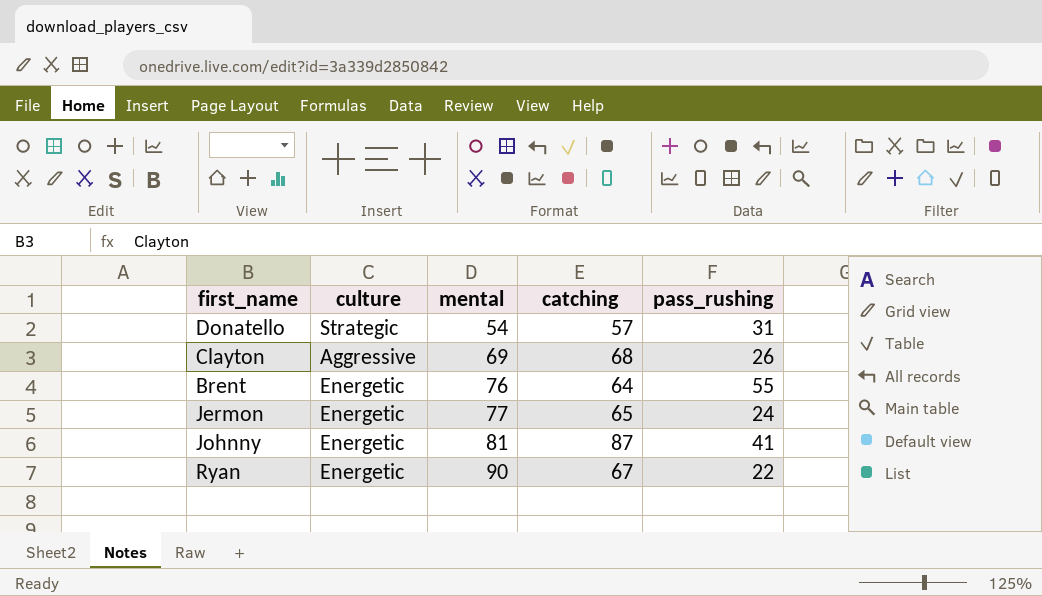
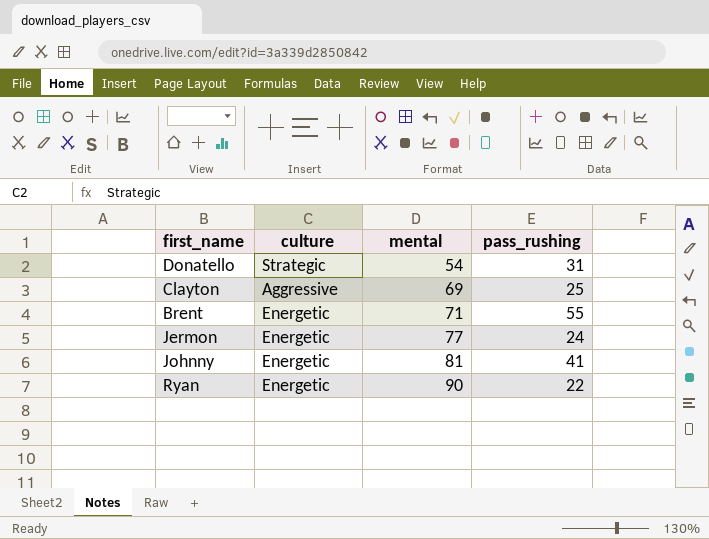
column catching | position: 4 -> none
Clayton | pass_rushing: 26 -> 25
Brent | mental: 76 -> 71

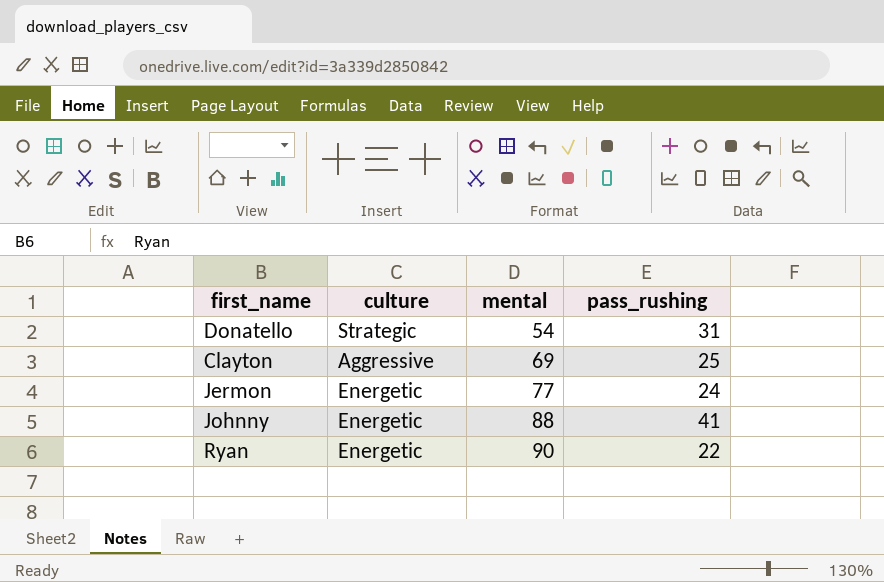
row Brent: Energetic | 71 | 55 -> none
Johnny | mental: 81 -> 88

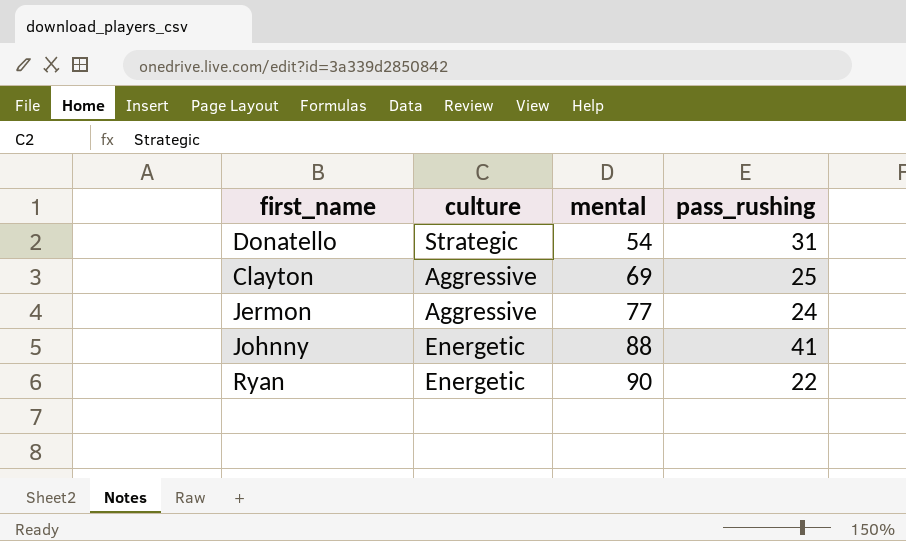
Jermon | culture: Energetic -> Aggressive

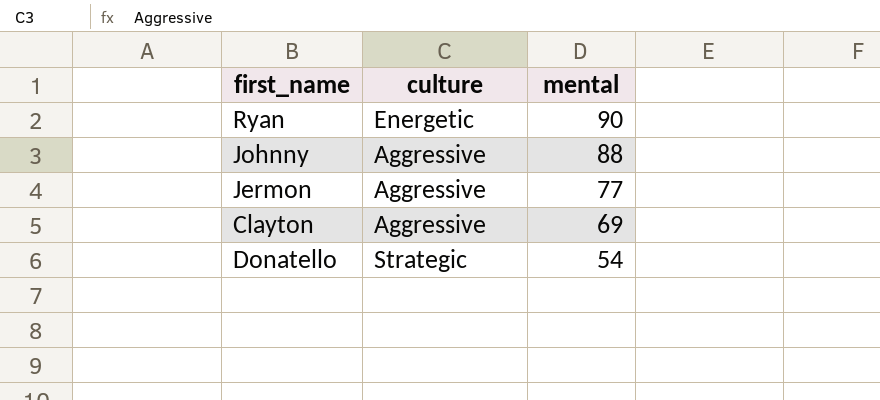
row order: mental ascending -> mental descending
column pass_rushing | position: 4 -> none
Johnny | culture: Energetic -> Aggressive

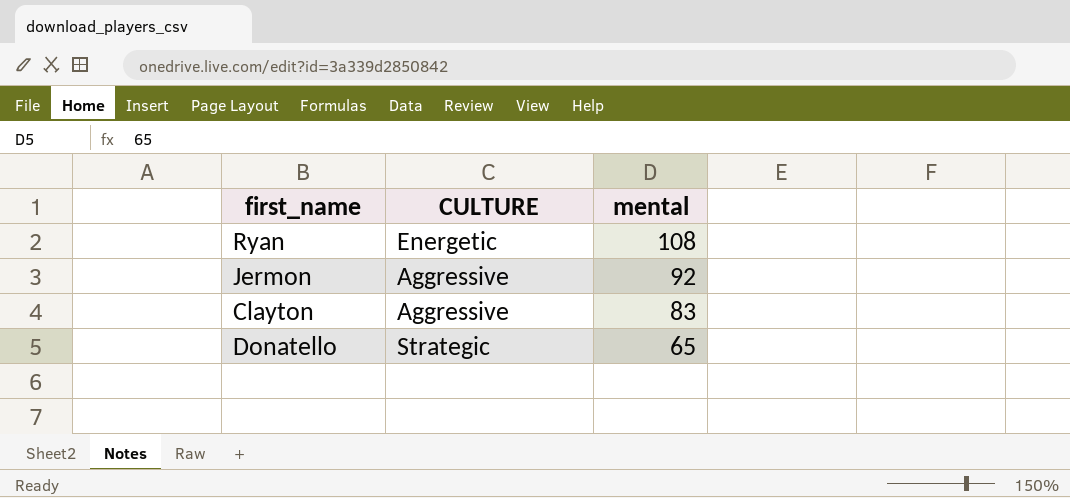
column name: culture -> CULTURE
row Johnny: Aggressive | 88 -> none
Ryan | mental: 90 -> 108
Jermon | mental: 77 -> 92
Clayton | mental: 69 -> 83
Donatello | mental: 54 -> 65

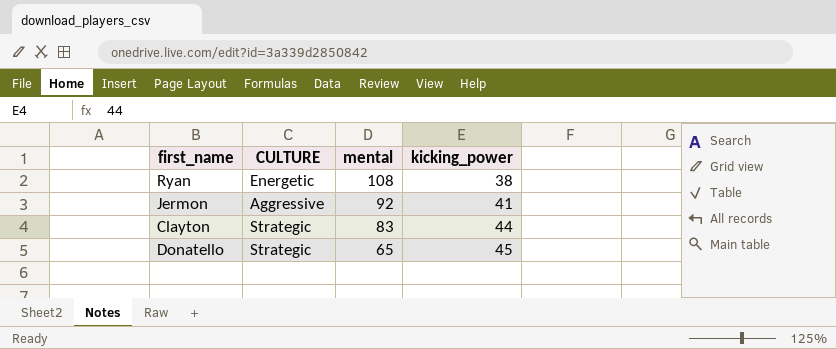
column kicking_power | position: none -> 4
Clayton | CULTURE: Aggressive -> Strategic

